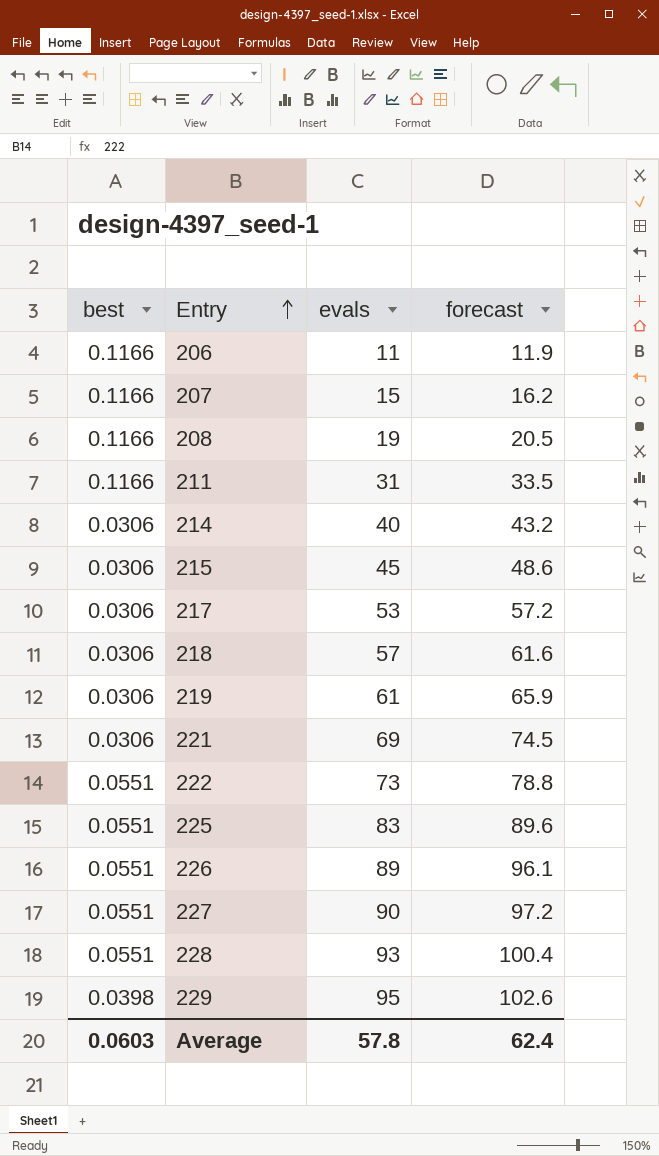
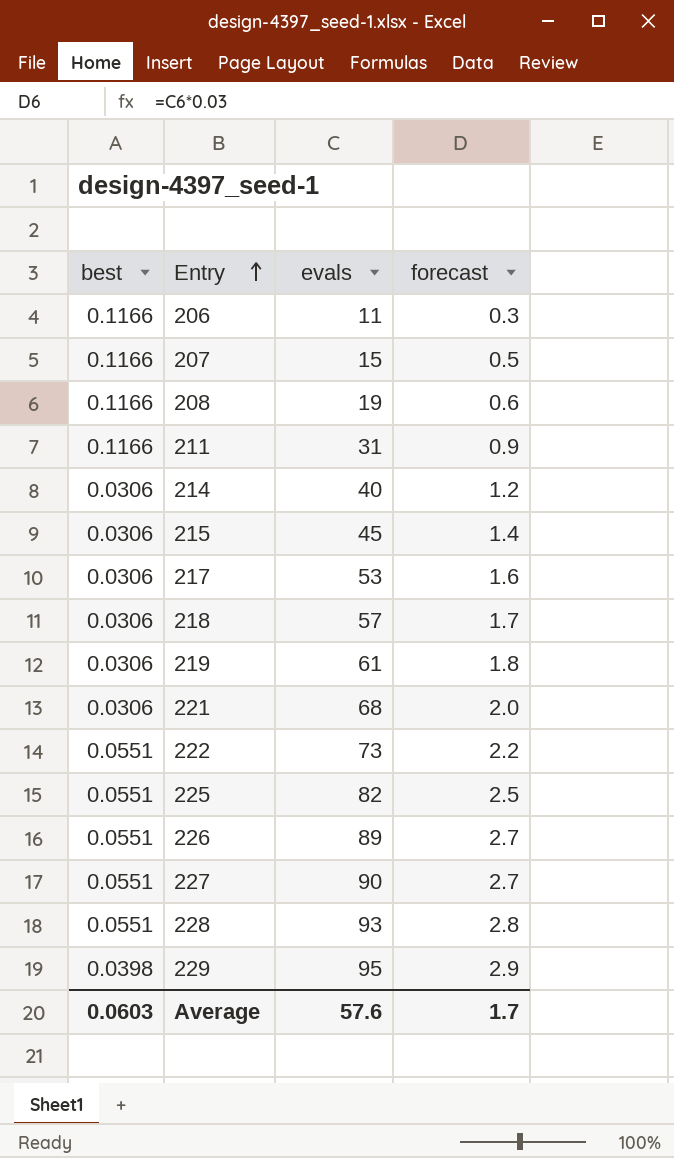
column forecast | formula: [evals] * 1.08 -> [evals] * 0.03
221 | evals: 69 -> 68
225 | evals: 83 -> 82
Average | evals: 57.8 -> 57.6
Average | forecast: 62.4 -> 1.7

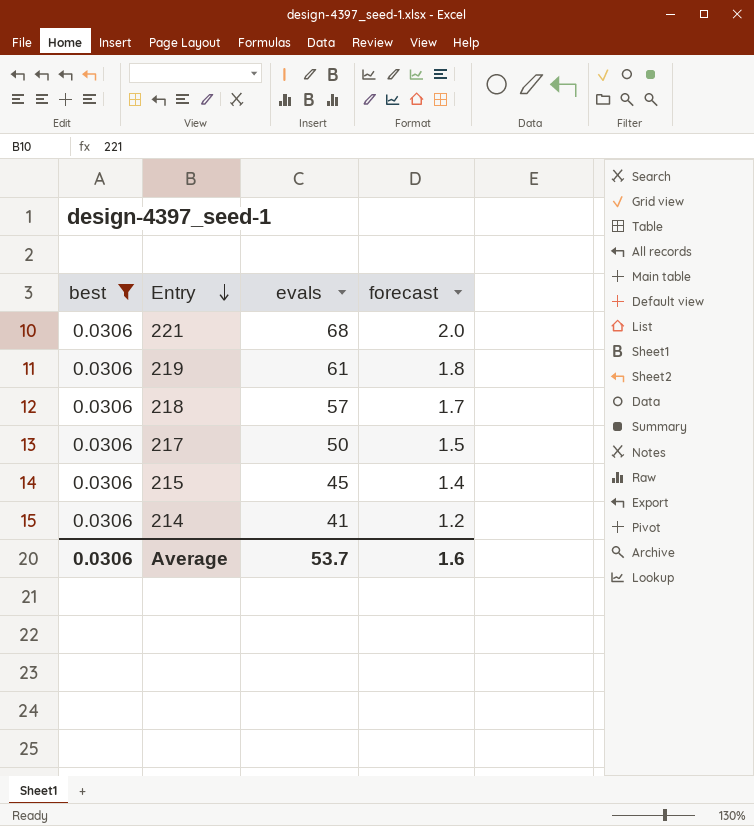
filter: none -> best = 0.0306
row order: Entry ascending -> Entry descending
217 | evals: 53 -> 50
217 | forecast: 1.6 -> 1.5
214 | evals: 40 -> 41
Average | best: 0.0603 -> 0.0306
Average | evals: 57.6 -> 53.7
Average | forecast: 1.7 -> 1.6

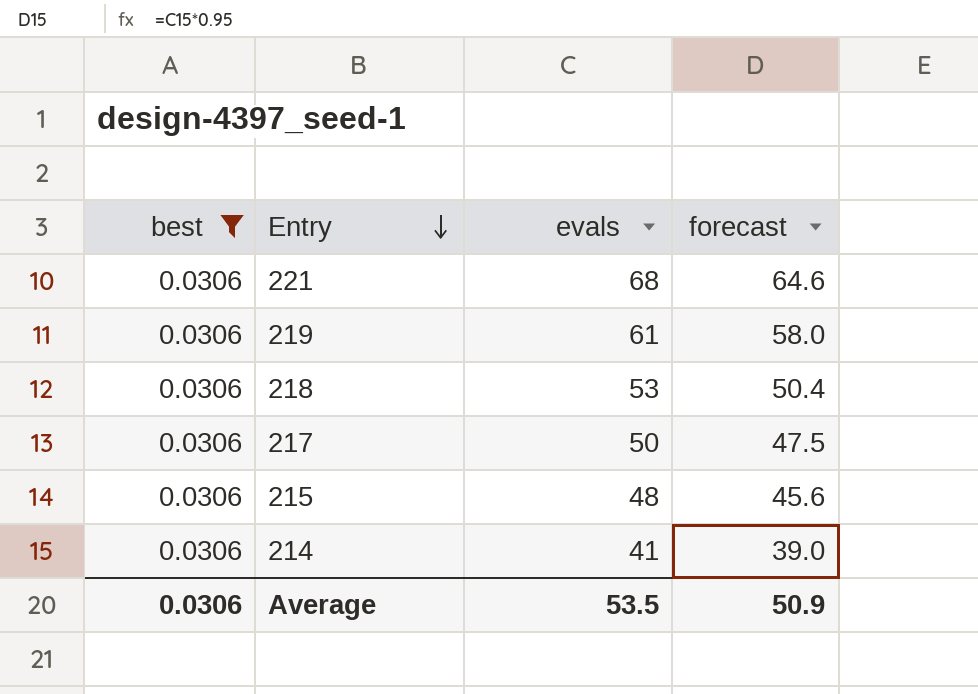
column forecast | formula: [evals] * 0.03 -> [evals] * 0.95
218 | evals: 57 -> 53
215 | evals: 45 -> 48
Average | evals: 53.7 -> 53.5
Average | forecast: 1.6 -> 50.9

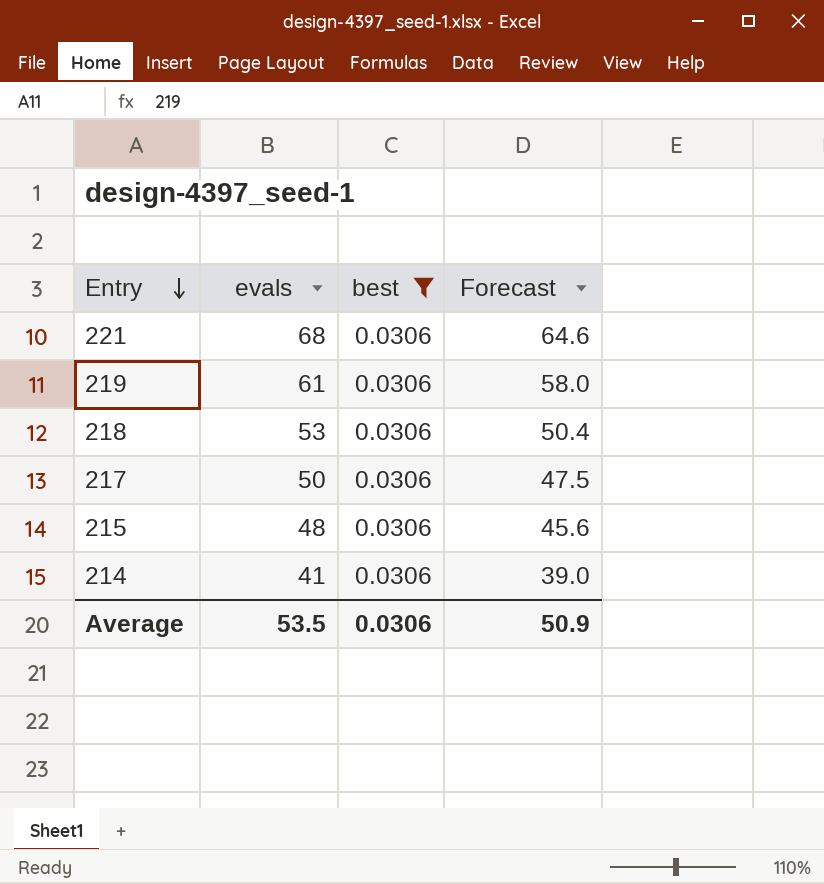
column best | position: 1 -> 3
column name: forecast -> Forecast

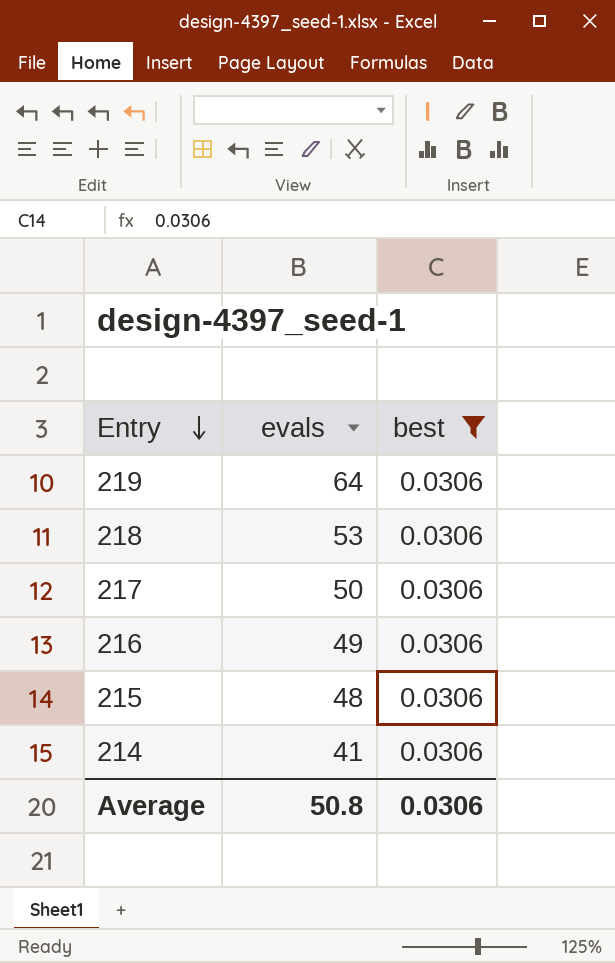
column Forecast | formula: [evals] * 0.95 -> none
row 221: 68 | 0.0306 | 64.6 -> none
219 | evals: 61 -> 64
row 216: none -> 49 | 0.0306
Average | evals: 53.5 -> 50.8

